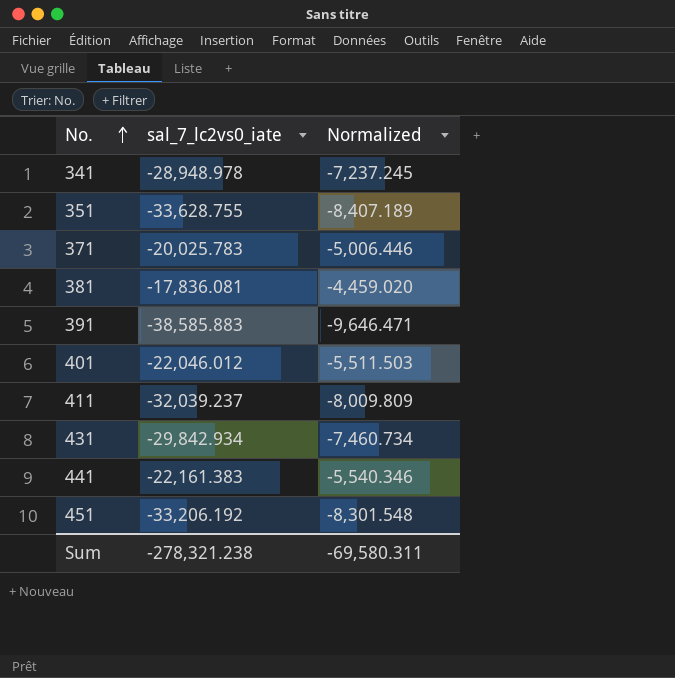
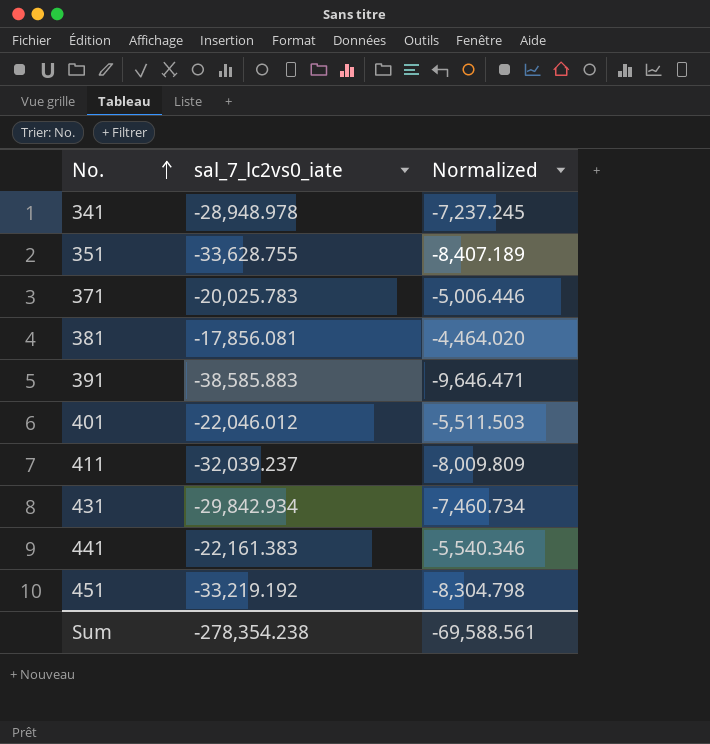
381 | sal_7_lc2vs0_iate: -17,836.081 -> -17,856.081
381 | Normalized: -4,459.020 -> -4,464.020
451 | sal_7_lc2vs0_iate: -33,206.192 -> -33,219.192
451 | Normalized: -8,301.548 -> -8,304.798
Sum | sal_7_lc2vs0_iate: -278,321.238 -> -278,354.238
Sum | Normalized: -69,580.311 -> -69,588.561

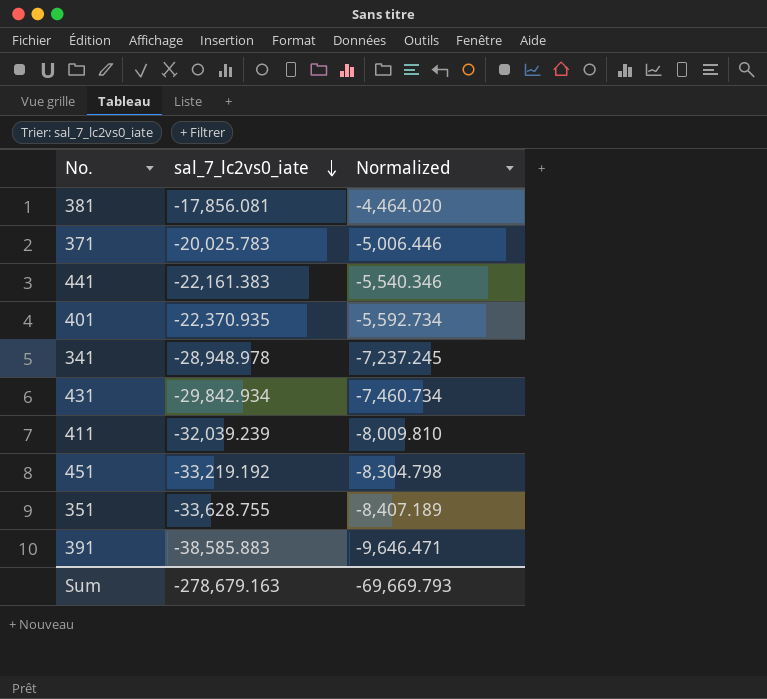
row order: No. ascending -> sal_7_lc2vs0_iate descending
401 | sal_7_lc2vs0_iate: -22,046.012 -> -22,370.935
401 | Normalized: -5,511.503 -> -5,592.734
411 | sal_7_lc2vs0_iate: -32,039.237 -> -32,039.239
411 | Normalized: -8,009.809 -> -8,009.810
Sum | sal_7_lc2vs0_iate: -278,354.238 -> -278,679.163
Sum | Normalized: -69,588.561 -> -69,669.793

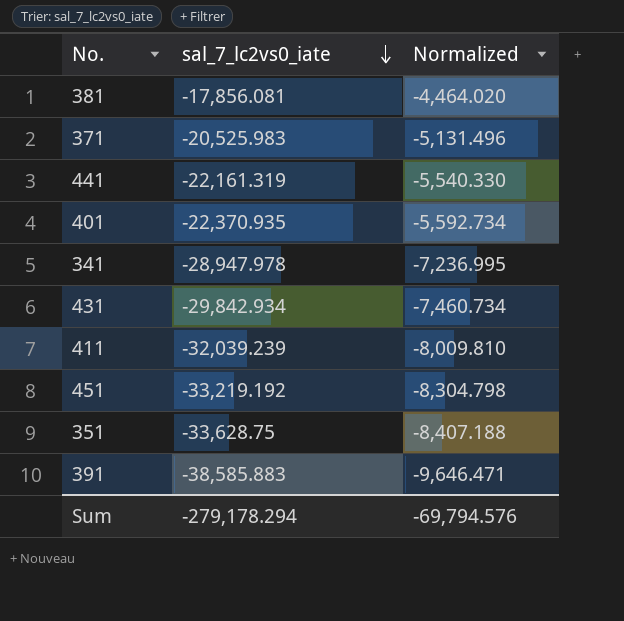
371 | sal_7_lc2vs0_iate: -20,025.783 -> -20,525.983
371 | Normalized: -5,006.446 -> -5,131.496
441 | sal_7_lc2vs0_iate: -22,161.383 -> -22,161.319
441 | Normalized: -5,540.346 -> -5,540.330
341 | sal_7_lc2vs0_iate: -28,948.978 -> -28,947.978
341 | Normalized: -7,237.245 -> -7,236.995
351 | sal_7_lc2vs0_iate: -33,628.755 -> -33,628.75
351 | Normalized: -8,407.189 -> -8,407.188
Sum | sal_7_lc2vs0_iate: -278,679.163 -> -279,178.294
Sum | Normalized: -69,669.793 -> -69,794.576

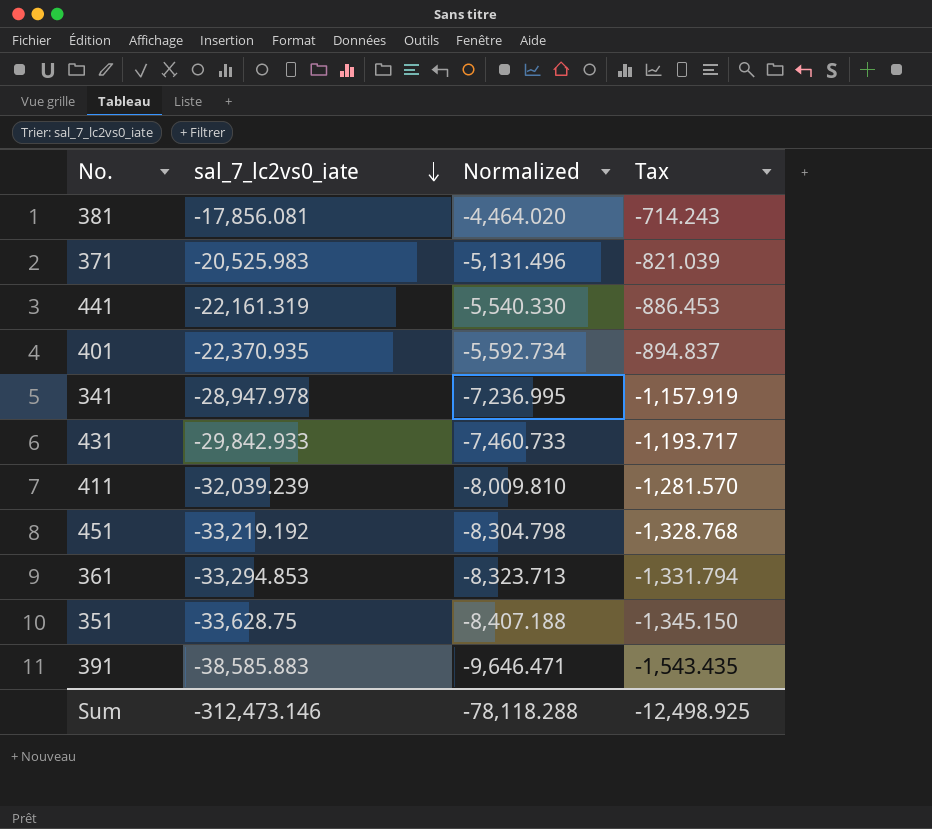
column Tax | formula: none -> [sal_7_lc2vs0_iate] * 0.04
431 | sal_7_lc2vs0_iate: -29,842.934 -> -29,842.933
431 | Normalized: -7,460.734 -> -7,460.733
row 361: none -> -33,294.853 | -8,323.713 | -1,331.794
Sum | sal_7_lc2vs0_iate: -279,178.294 -> -312,473.146
Sum | Normalized: -69,794.576 -> -78,118.288

